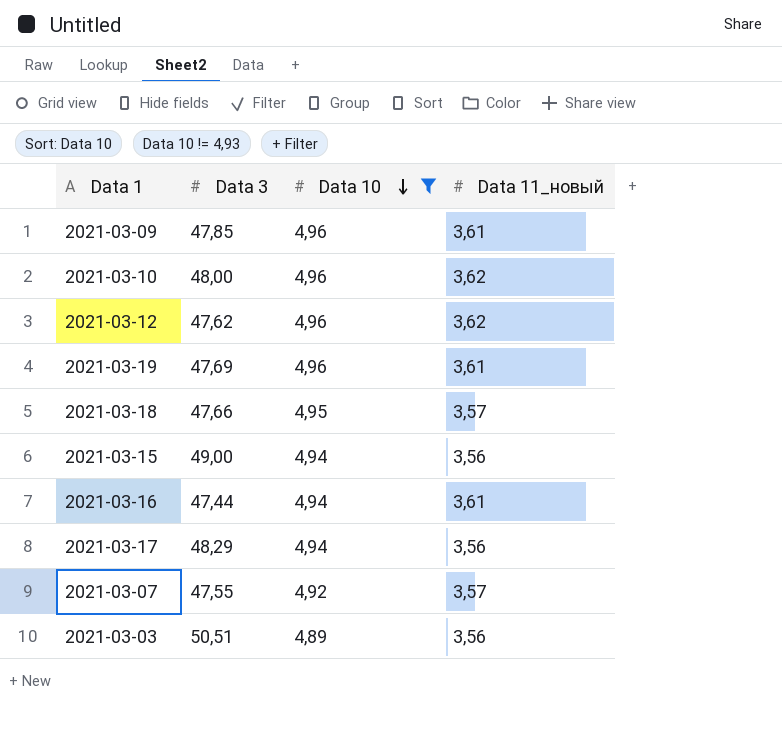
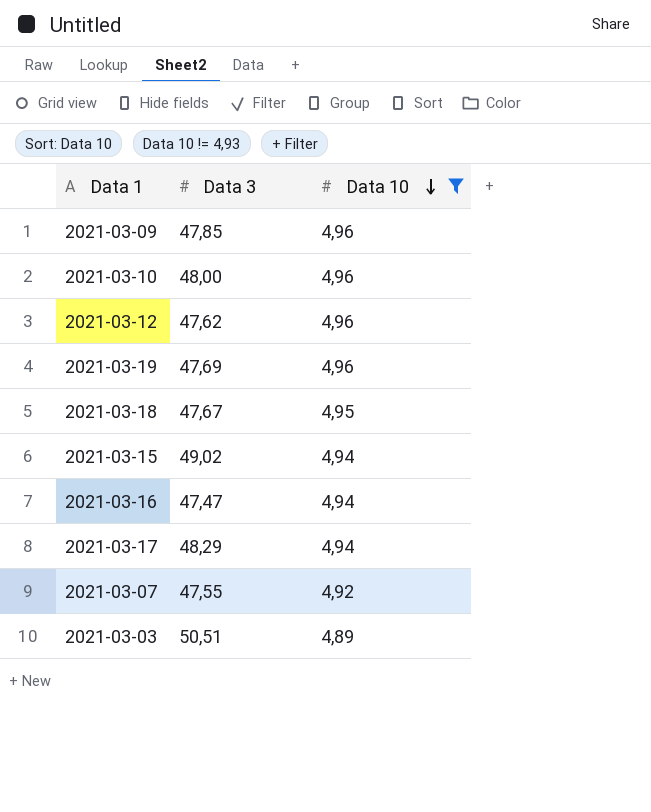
column Data 11_новый | position: 4 -> none
2021-03-18 | Data 3: 47,66 -> 47,67
2021-03-15 | Data 3: 49,00 -> 49,02
2021-03-16 | Data 3: 47,44 -> 47,47

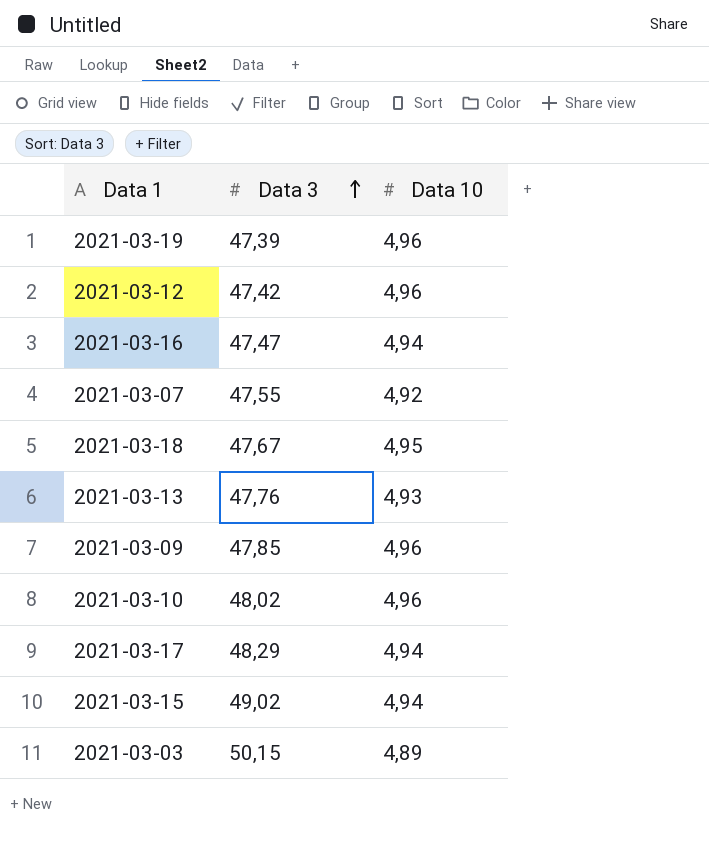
filter: Data 10 != 4,93 -> none
row order: Data 10 descending -> Data 3 ascending
2021-03-19 | Data 3: 47,69 -> 47,39
2021-03-12 | Data 3: 47,62 -> 47,42
2021-03-10 | Data 3: 48,00 -> 48,02
2021-03-03 | Data 3: 50,51 -> 50,15

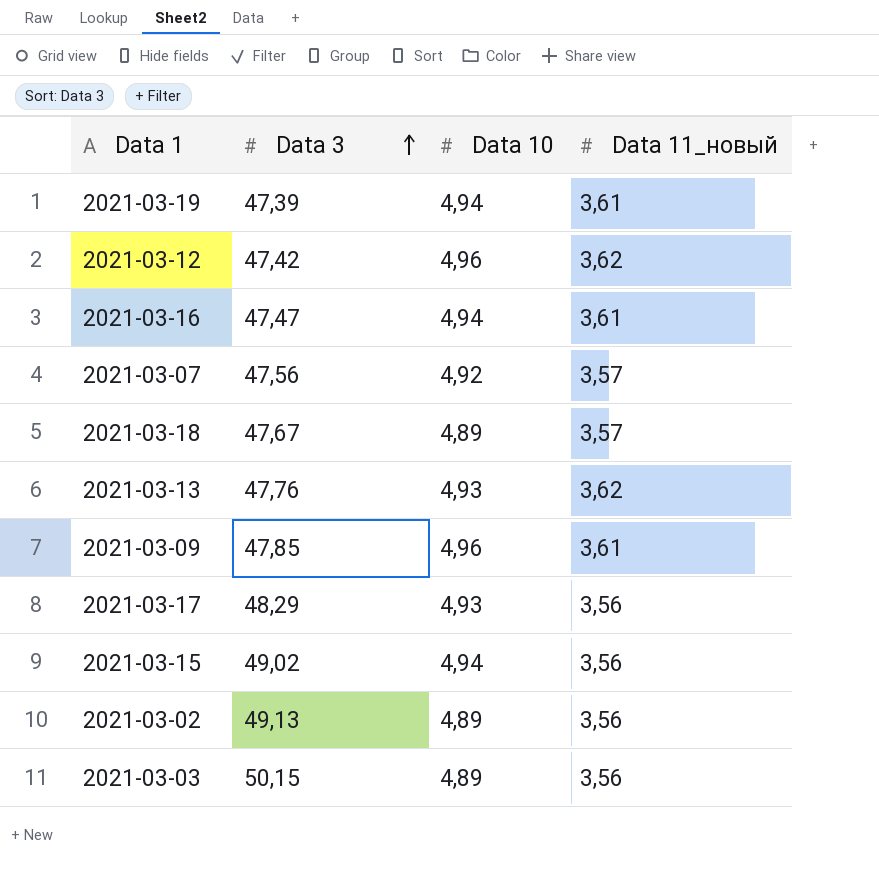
column Data 11_новый | position: none -> 4
row 2021-03-10: 48,02 | 4,96 -> none
2021-03-19 | Data 10: 4,96 -> 4,94
2021-03-07 | Data 3: 47,55 -> 47,56
2021-03-18 | Data 10: 4,95 -> 4,89
2021-03-17 | Data 10: 4,94 -> 4,93
row 2021-03-02: none -> 49,13 | 4,89 | 3,56

